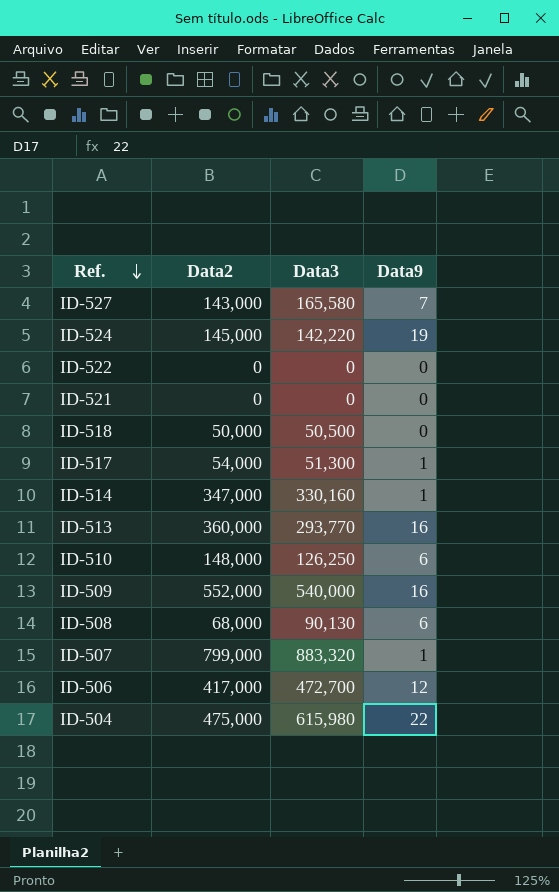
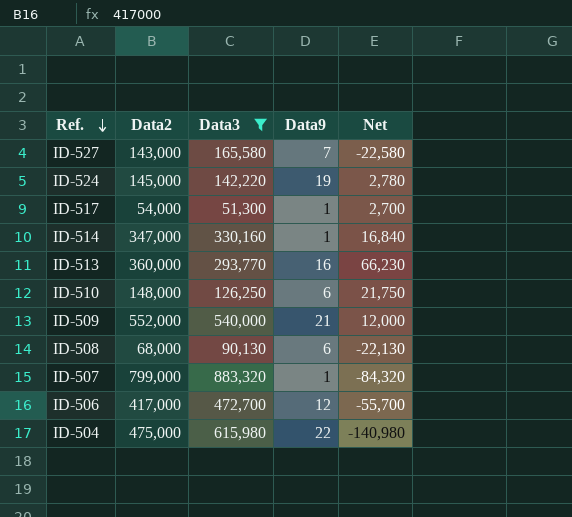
filter: none -> Data3 >= 51,300
column Net | formula: none -> [Data2] - [Data3]
ID-509 | Data9: 16 -> 21

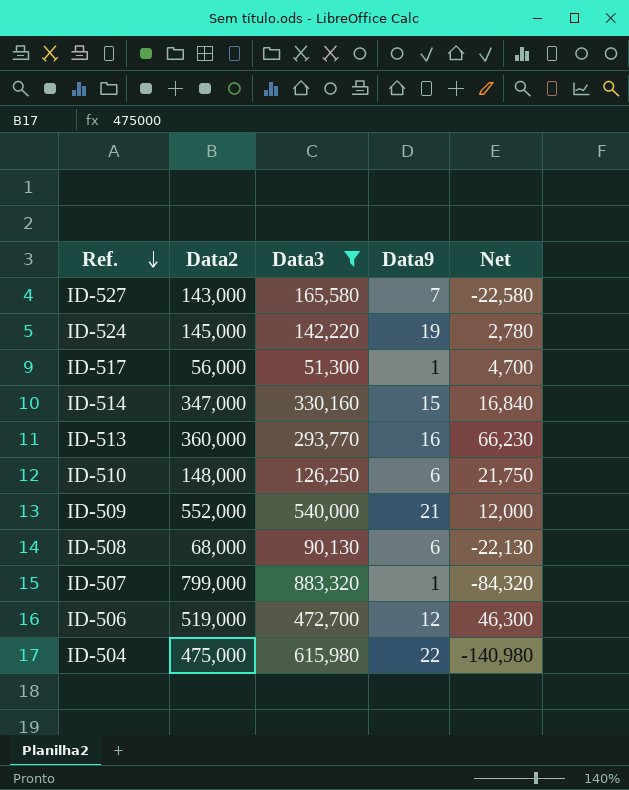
ID-517 | Data2: 54,000 -> 56,000
ID-517 | Net: 2,700 -> 4,700
ID-514 | Data9: 1 -> 15
ID-506 | Data2: 417,000 -> 519,000
ID-506 | Net: -55,700 -> 46,300

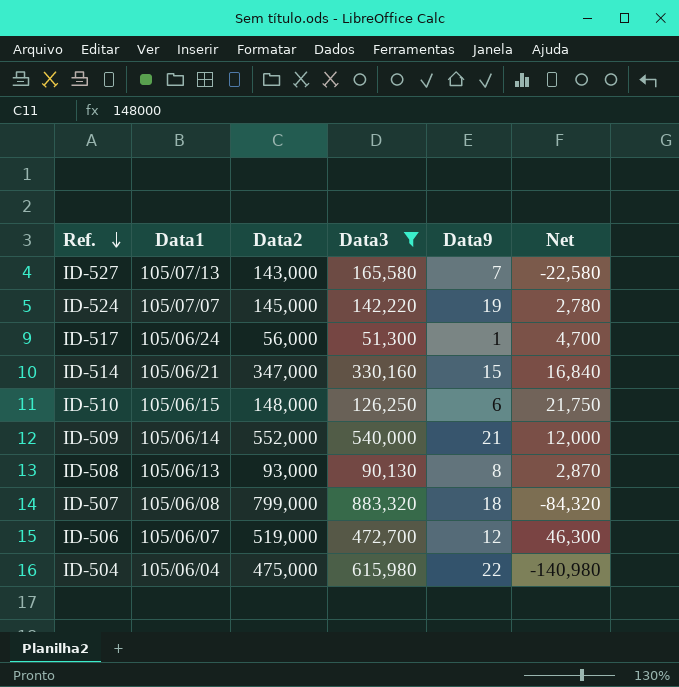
column Data1 | position: none -> 2
row ID-513: 360,000 | 293,770 | 16 | 66,230 -> none
ID-508 | Data2: 68,000 -> 93,000
ID-508 | Data9: 6 -> 8
ID-508 | Net: -22,130 -> 2,870
ID-507 | Data9: 1 -> 18

